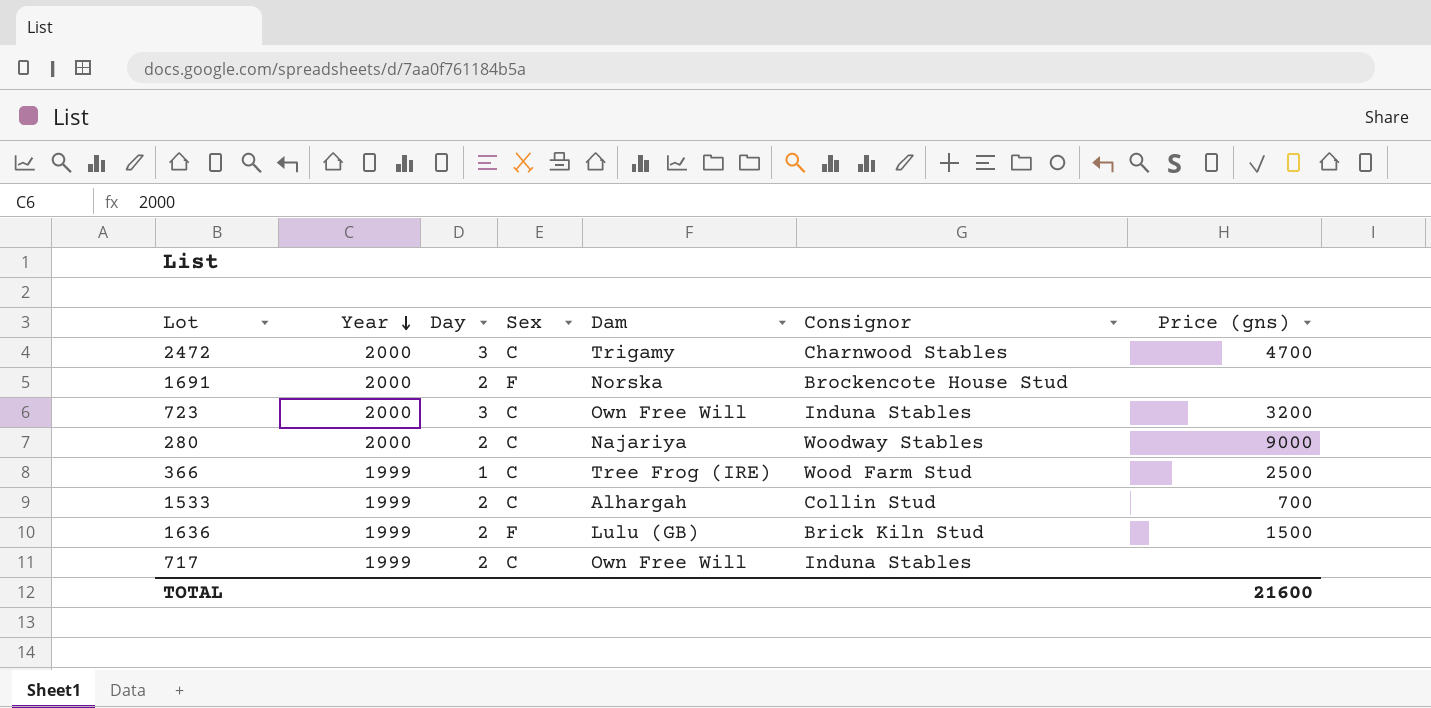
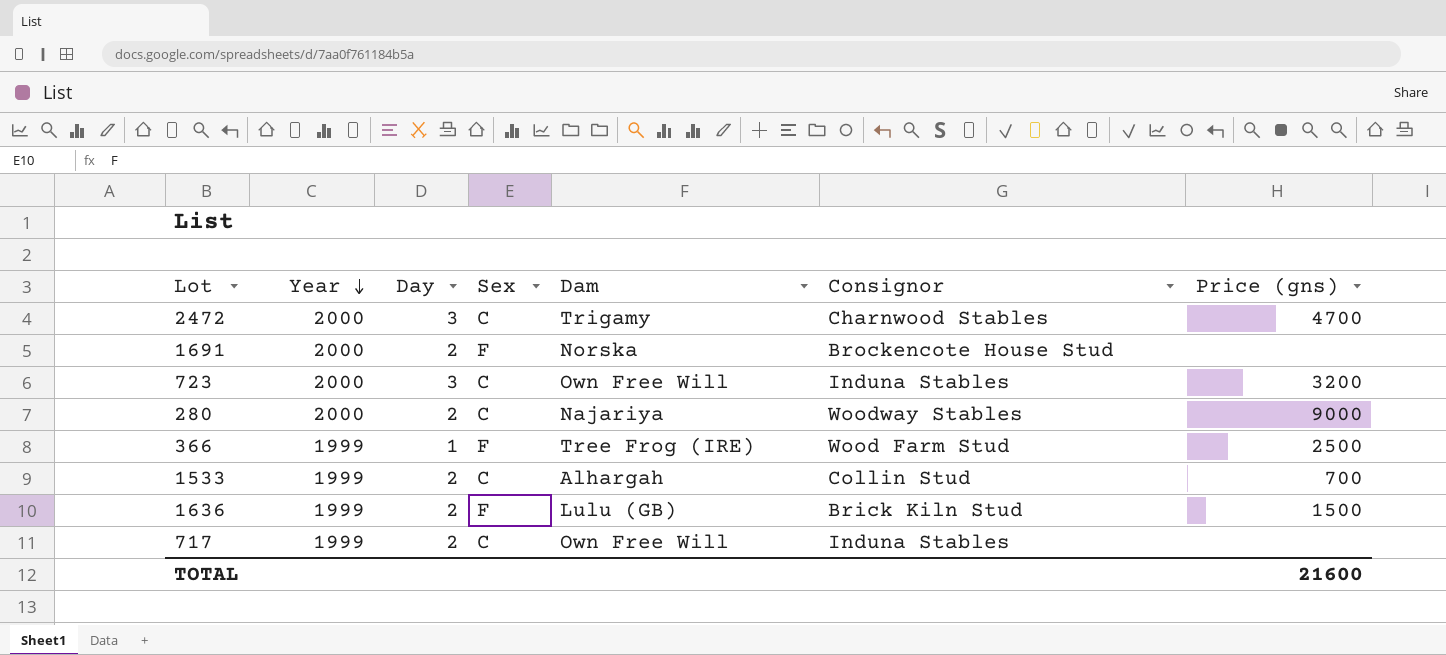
366 | Sex: C -> F

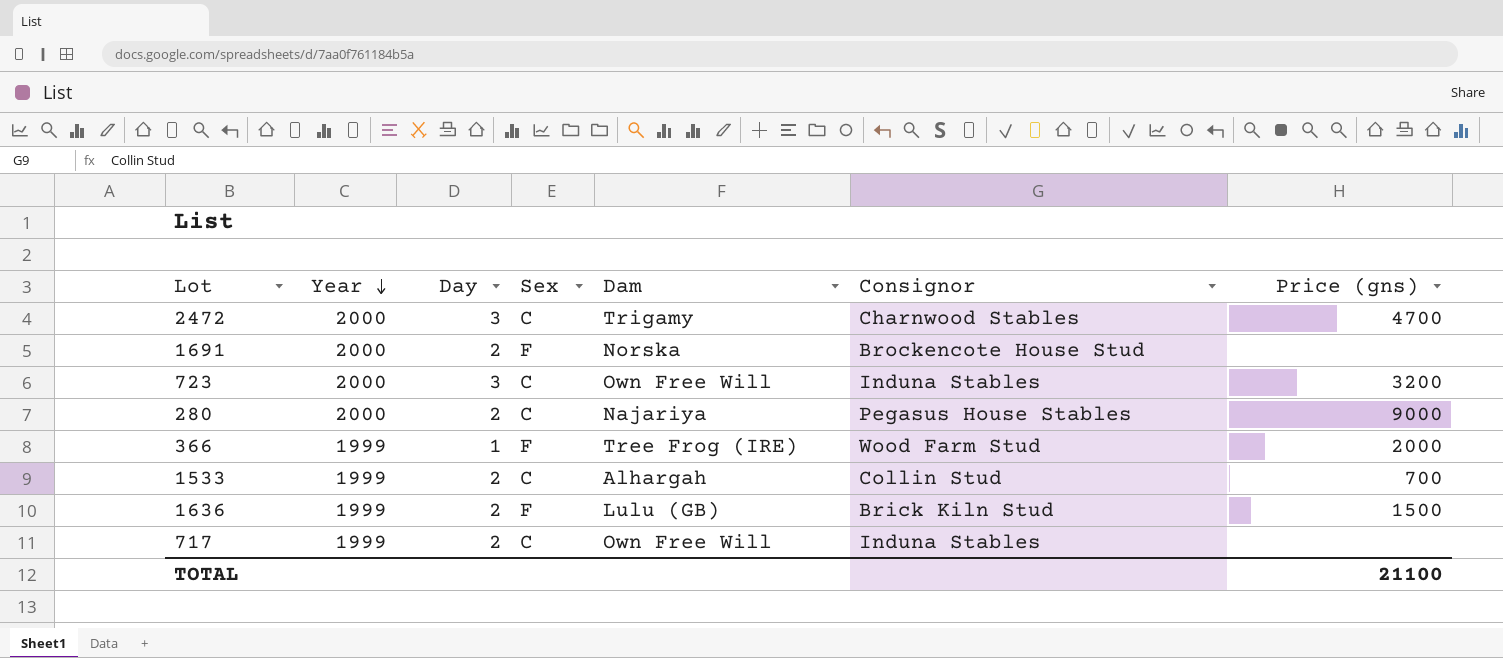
280 | Consignor: Woodway Stables -> Pegasus House Stables
366 | Price (gns): 2500 -> 2000
TOTAL | Price (gns): 21600 -> 21100

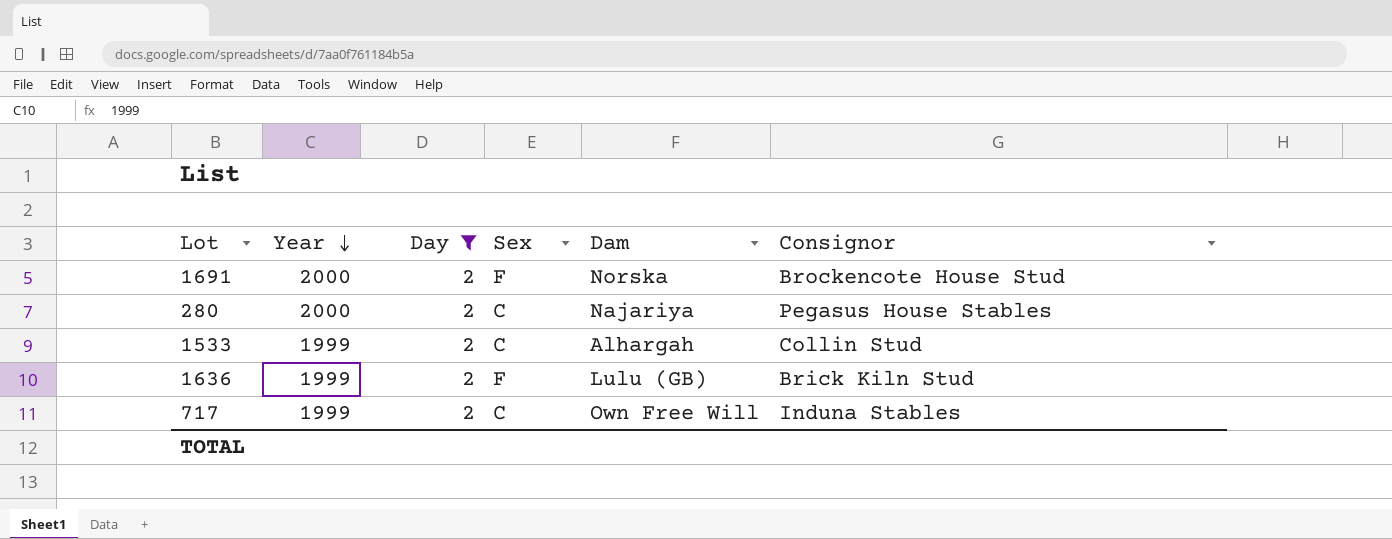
filter: none -> Day = 2
column Price (gns) | position: 7 -> none

